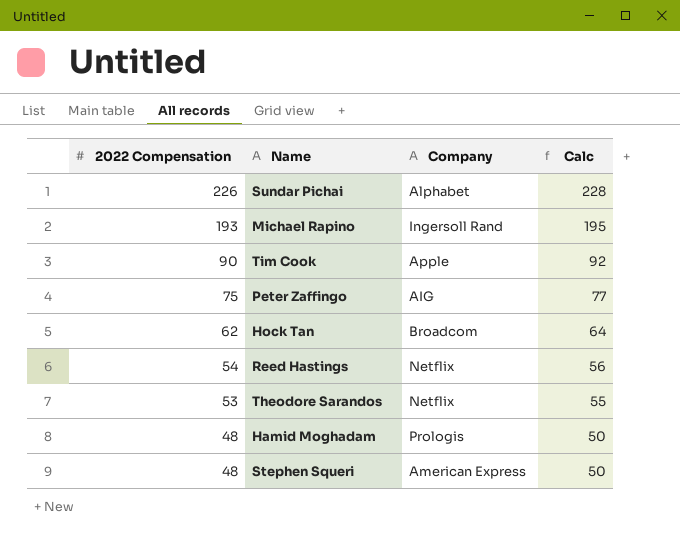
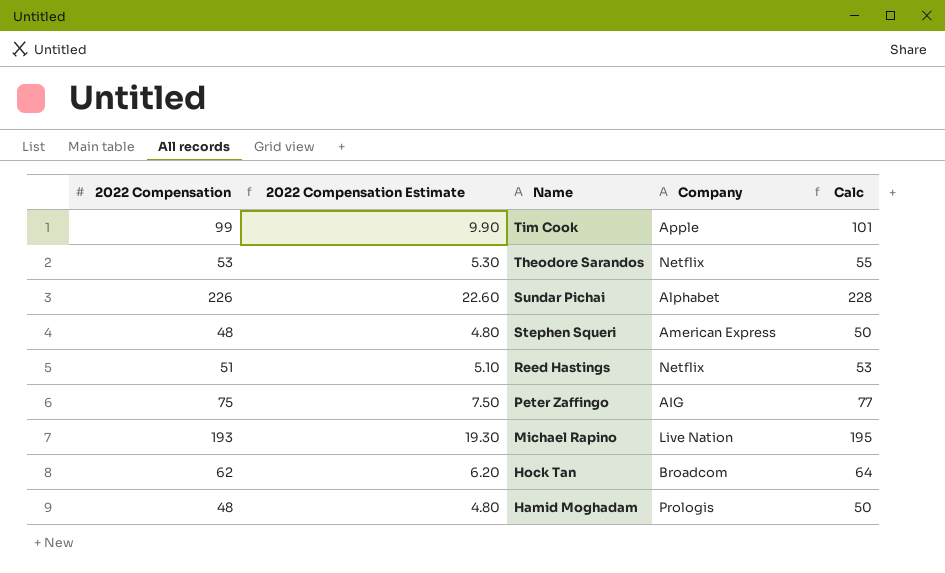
row order: 2022 Compensation descending -> Name descending
column 2022 Compensation Estimate | formula: none -> [2022 Compensation] * 0.1
Tim Cook | 2022 Compensation: 90 -> 99
Tim Cook | Calc: 92 -> 101
Reed Hastings | 2022 Compensation: 54 -> 51
Reed Hastings | Calc: 56 -> 53
Michael Rapino | Company: Ingersoll Rand -> Live Nation

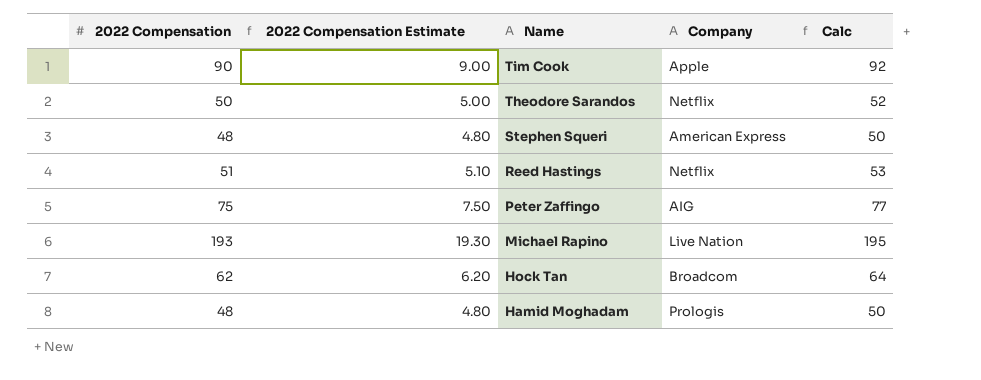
row Sundar Pichai: 226 | 22.60 | Alphabet | 228 -> none
Tim Cook | 2022 Compensation: 99 -> 90
Tim Cook | 2022 Compensation Estimate: 9.90 -> 9.00
Tim Cook | Calc: 101 -> 92
Theodore Sarandos | 2022 Compensation: 53 -> 50
Theodore Sarandos | 2022 Compensation Estimate: 5.30 -> 5.00
Theodore Sarandos | Calc: 55 -> 52

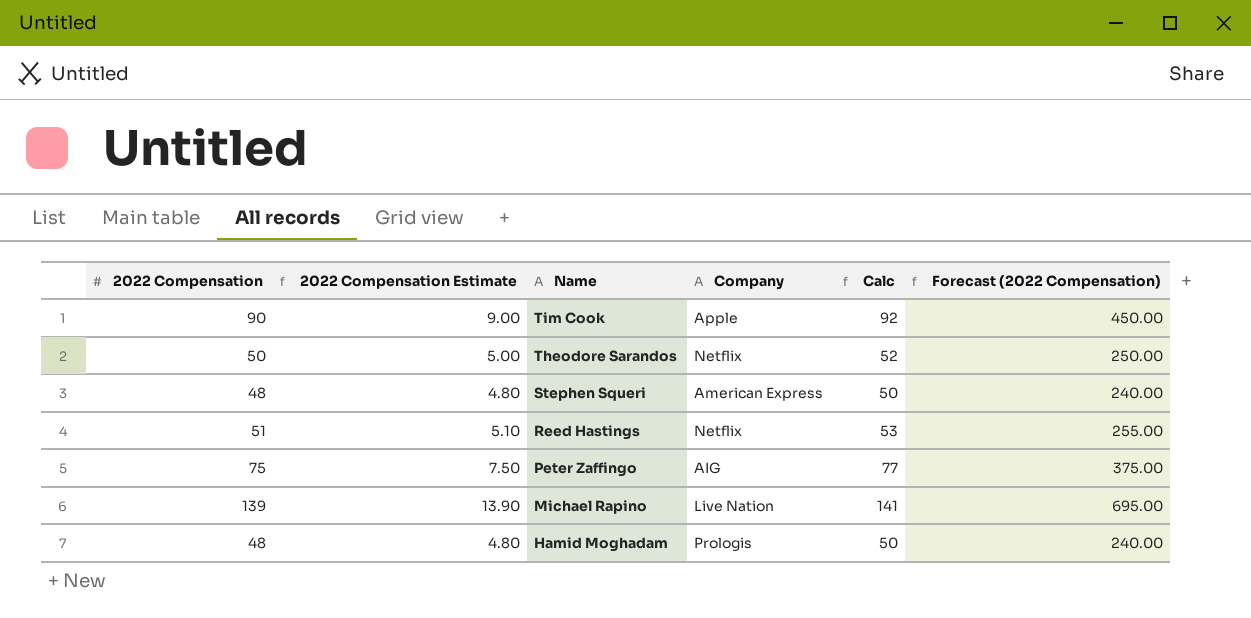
column Forecast (2022 Compensation) | formula: none -> [2022 Compensation] * 5
row Hock Tan: 62 | 6.20 | Broadcom | 64 -> none
Michael Rapino | 2022 Compensation: 193 -> 139
Michael Rapino | 2022 Compensation Estimate: 19.30 -> 13.90
Michael Rapino | Calc: 195 -> 141

